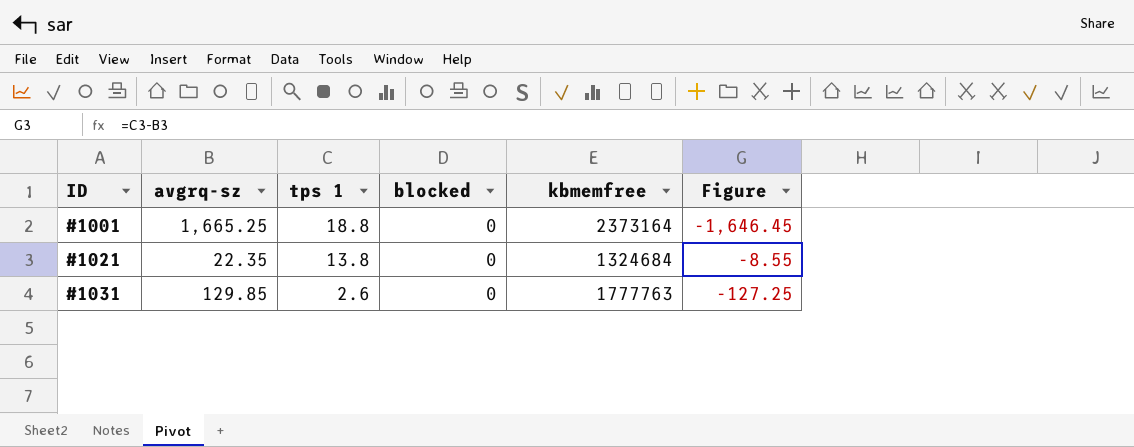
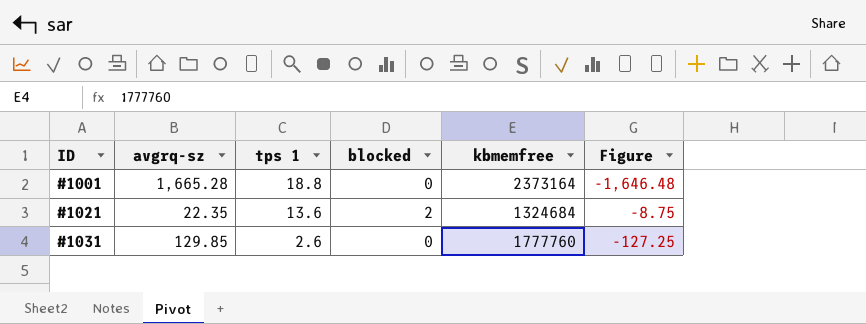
#1001 | avgrq-sz: 1,665.25 -> 1,665.28
#1001 | Figure: -1,646.45 -> -1,646.48
#1021 | tps 1: 13.8 -> 13.6
#1021 | blocked: 0 -> 2
#1021 | Figure: -8.55 -> -8.75
#1031 | kbmemfree: 1777763 -> 1777760

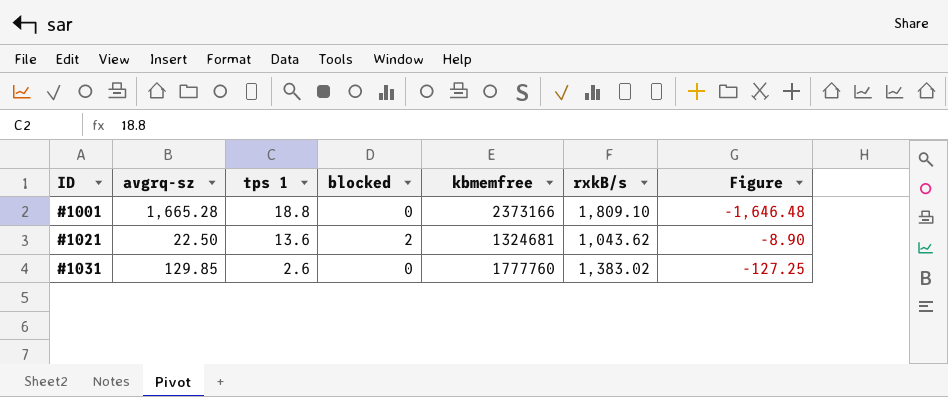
column rxkB/s | position: none -> 6
#1001 | kbmemfree: 2373164 -> 2373166
#1021 | avgrq-sz: 22.35 -> 22.50
#1021 | kbmemfree: 1324684 -> 1324681
#1021 | Figure: -8.75 -> -8.90

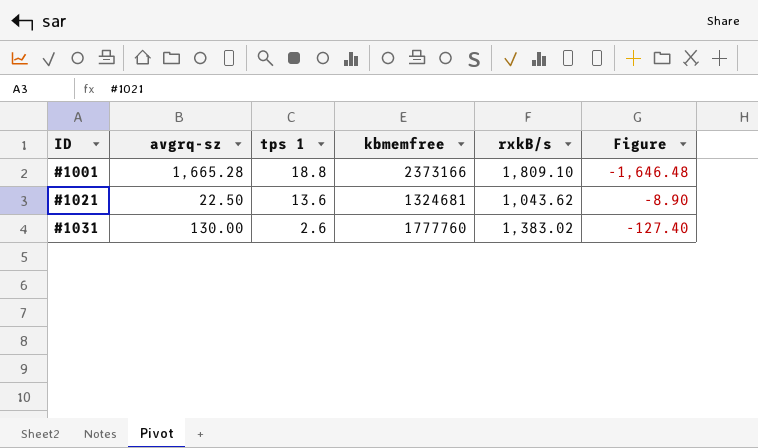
column blocked | position: 4 -> none
#1031 | avgrq-sz: 129.85 -> 130.00
#1031 | Figure: -127.25 -> -127.40

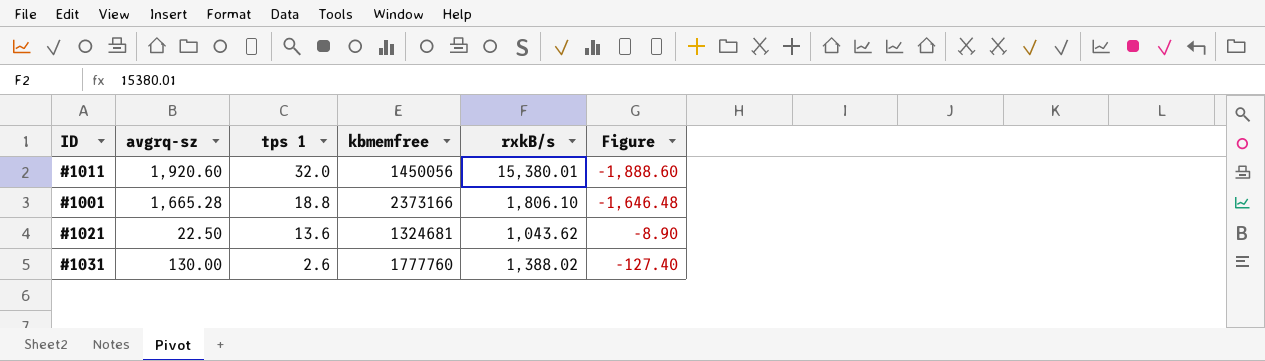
row #1011: none -> 1,920.60 | 32.0 | 1450056 | 15,380.01 | -1,888.60
#1001 | rxkB/s: 1,809.10 -> 1,806.10
#1031 | rxkB/s: 1,383.02 -> 1,388.02

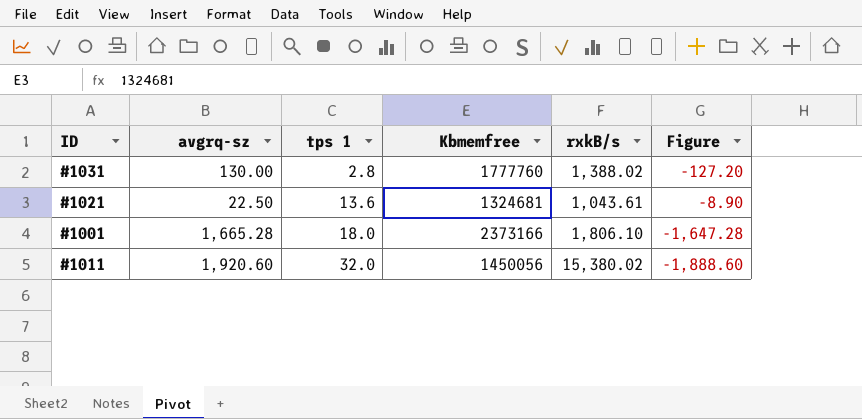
row order: tps 1 descending -> tps 1 ascending
column name: kbmemfree -> Kbmemfree
#1031 | tps 1: 2.6 -> 2.8
#1031 | Figure: -127.40 -> -127.20
#1021 | rxkB/s: 1,043.62 -> 1,043.61
#1001 | tps 1: 18.8 -> 18.0
#1001 | Figure: -1,646.48 -> -1,647.28
#1011 | rxkB/s: 15,380.01 -> 15,380.02

